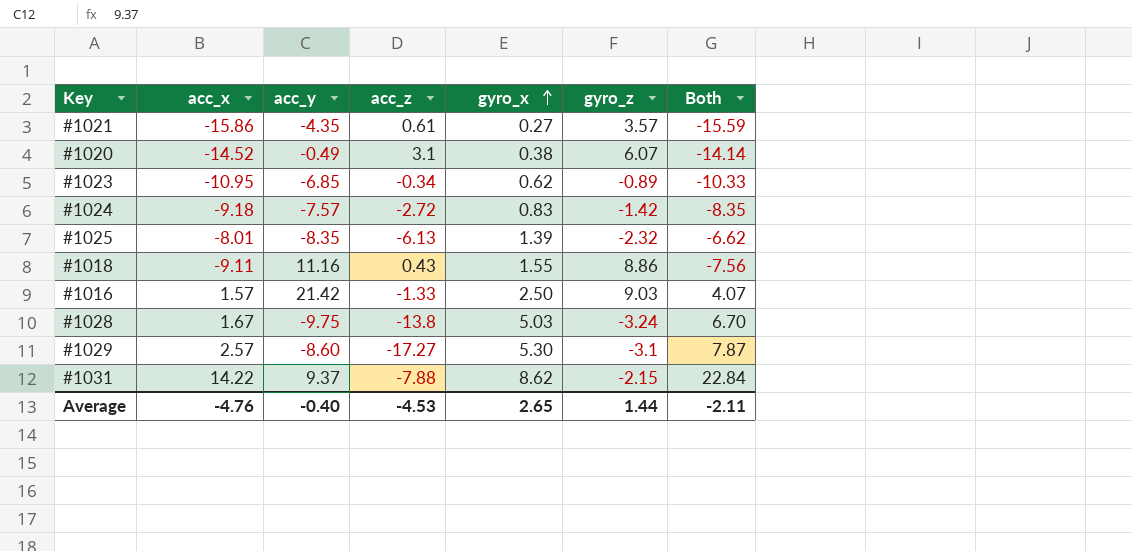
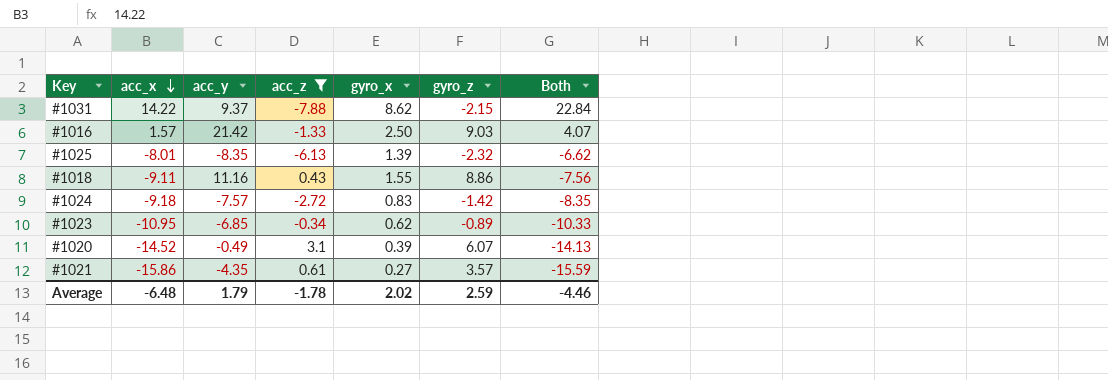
filter: none -> acc_z >= -7.88
row order: gyro_x ascending -> acc_x descending
#1020 | gyro_x: 0.38 -> 0.39
#1020 | Both: -14.14 -> -14.13
Average | acc_x: -4.76 -> -6.48
Average | acc_y: -0.40 -> 1.79
Average | acc_z: -4.53 -> -1.78
Average | gyro_x: 2.65 -> 2.02
Average | gyro_z: 1.44 -> 2.59
Average | Both: -2.11 -> -4.46

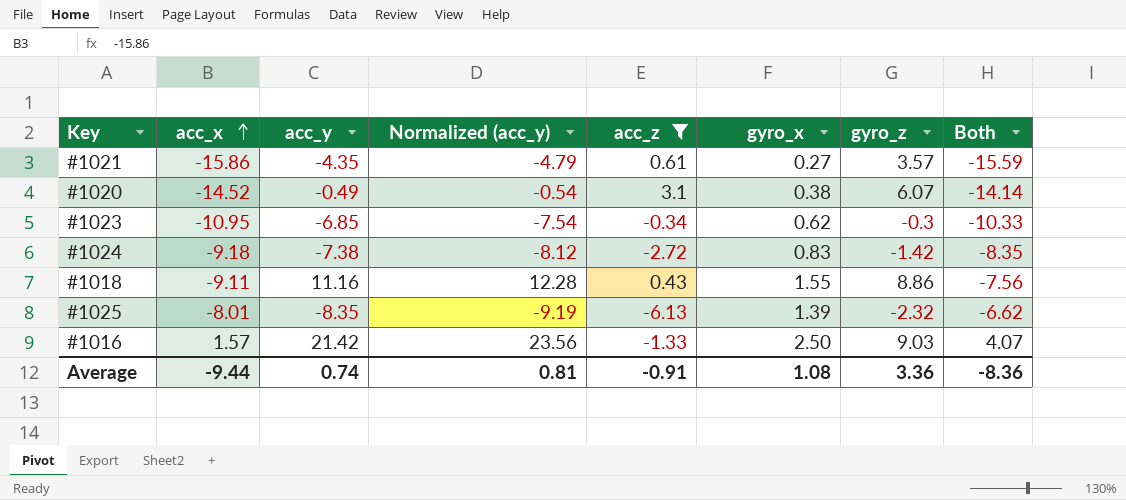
row order: acc_x descending -> acc_x ascending
column Normalized (acc_y) | formula: none -> [acc_y] * 1.1
row #1031: 14.22 | 9.37 | -7.88 | 8.62 | -2.15 | 22.84 -> none
#1020 | gyro_x: 0.39 -> 0.38
#1020 | Both: -14.13 -> -14.14
#1023 | gyro_z: -0.89 -> -0.3
#1024 | acc_y: -7.57 -> -7.38
Average | acc_x: -6.48 -> -9.44
Average | acc_y: 1.79 -> 0.74
Average | acc_z: -1.78 -> -0.91
Average | gyro_x: 2.02 -> 1.08
Average | gyro_z: 2.59 -> 3.36
Average | Both: -4.46 -> -8.36

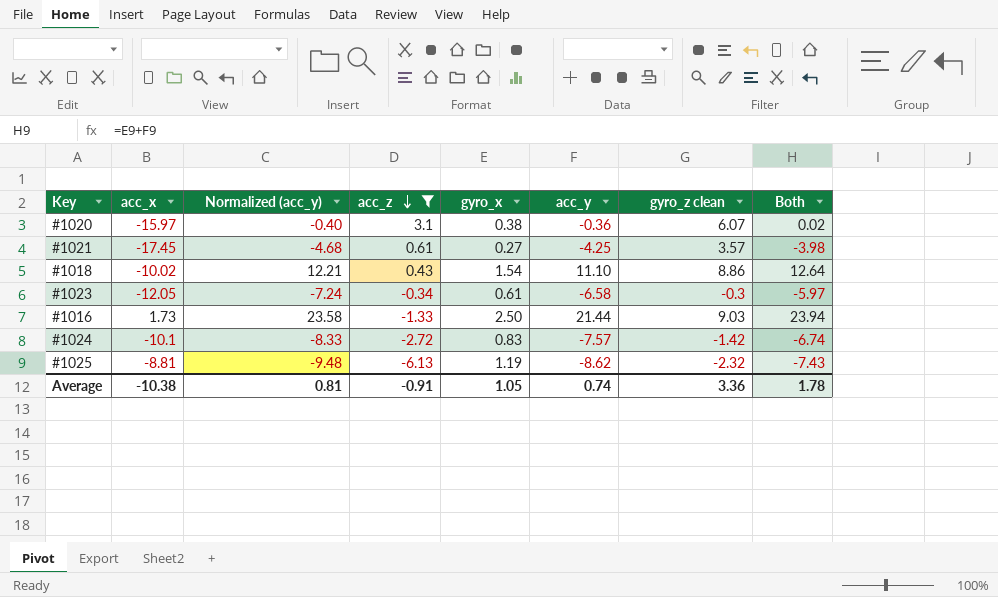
row order: acc_x ascending -> acc_z descending
column acc_y | position: 3 -> 6
column name: gyro_z -> gyro_z clean
column Both | formula: [acc_x] + [gyro_x] -> [gyro_x] + [acc_y]
#1020 | acc_x: -14.52 -> -15.97
#1020 | Normalized (acc_y): -0.54 -> -0.40
#1020 | acc_y: -0.49 -> -0.36
#1021 | acc_x: -15.86 -> -17.45
#1021 | Normalized (acc_y): -4.79 -> -4.68
#1021 | acc_y: -4.35 -> -4.25
#1018 | acc_x: -9.11 -> -10.02
#1018 | Normalized (acc_y): 12.28 -> 12.21
#1018 | gyro_x: 1.55 -> 1.54
#1018 | acc_y: 11.16 -> 11.10
#1023 | acc_x: -10.95 -> -12.05
#1023 | Normalized (acc_y): -7.54 -> -7.24
#1023 | gyro_x: 0.62 -> 0.61
#1023 | acc_y: -6.85 -> -6.58
#1016 | acc_x: 1.57 -> 1.73
#1016 | Normalized (acc_y): 23.56 -> 23.58
#1016 | acc_y: 21.42 -> 21.44
#1024 | acc_x: -9.18 -> -10.1
#1024 | Normalized (acc_y): -8.12 -> -8.33
#1024 | acc_y: -7.38 -> -7.57
#1025 | acc_x: -8.01 -> -8.81
#1025 | Normalized (acc_y): -9.19 -> -9.48
#1025 | gyro_x: 1.39 -> 1.19
#1025 | acc_y: -8.35 -> -8.62
Average | acc_x: -9.44 -> -10.38
Average | gyro_x: 1.08 -> 1.05
Average | Both: -8.36 -> 1.78

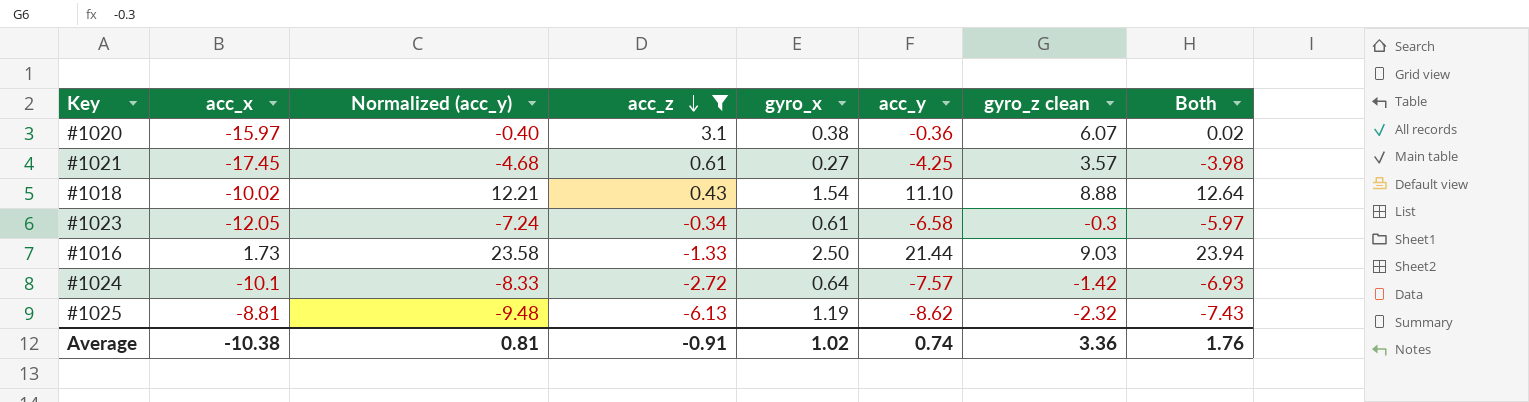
#1018 | gyro_z clean: 8.86 -> 8.88
#1024 | gyro_x: 0.83 -> 0.64
#1024 | Both: -6.74 -> -6.93
Average | gyro_x: 1.05 -> 1.02
Average | Both: 1.78 -> 1.76

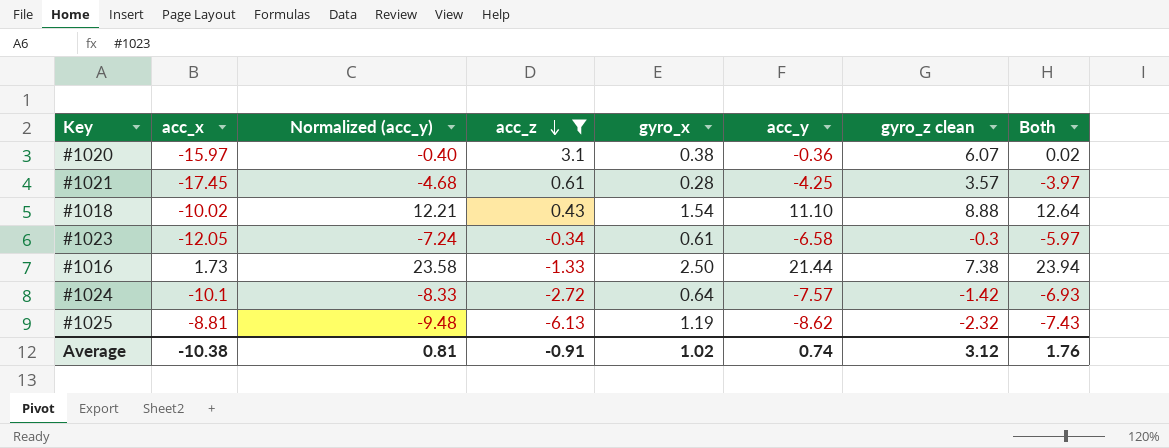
#1021 | gyro_x: 0.27 -> 0.28
#1021 | Both: -3.98 -> -3.97
#1016 | gyro_z clean: 9.03 -> 7.38
Average | gyro_z clean: 3.36 -> 3.12

